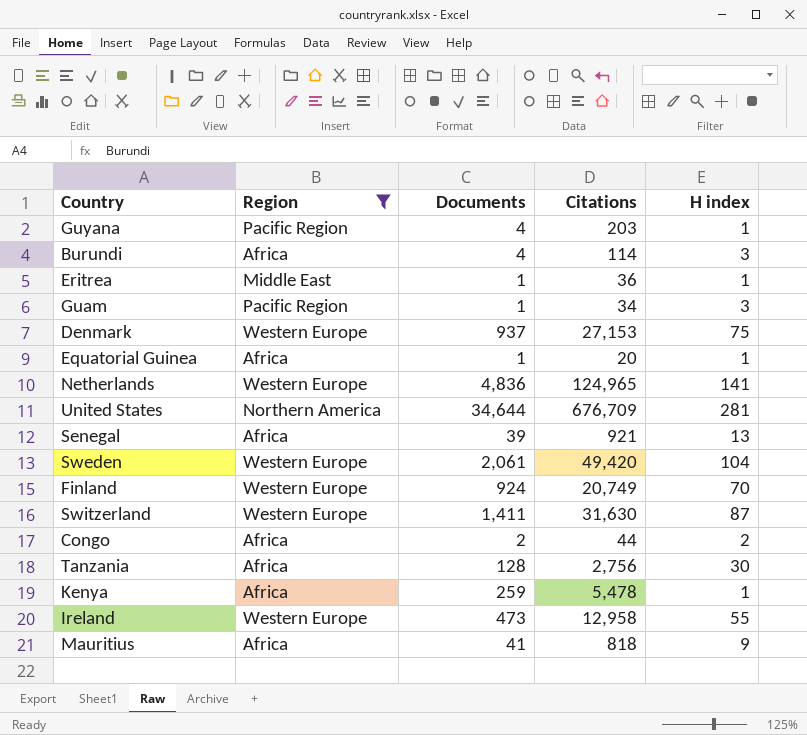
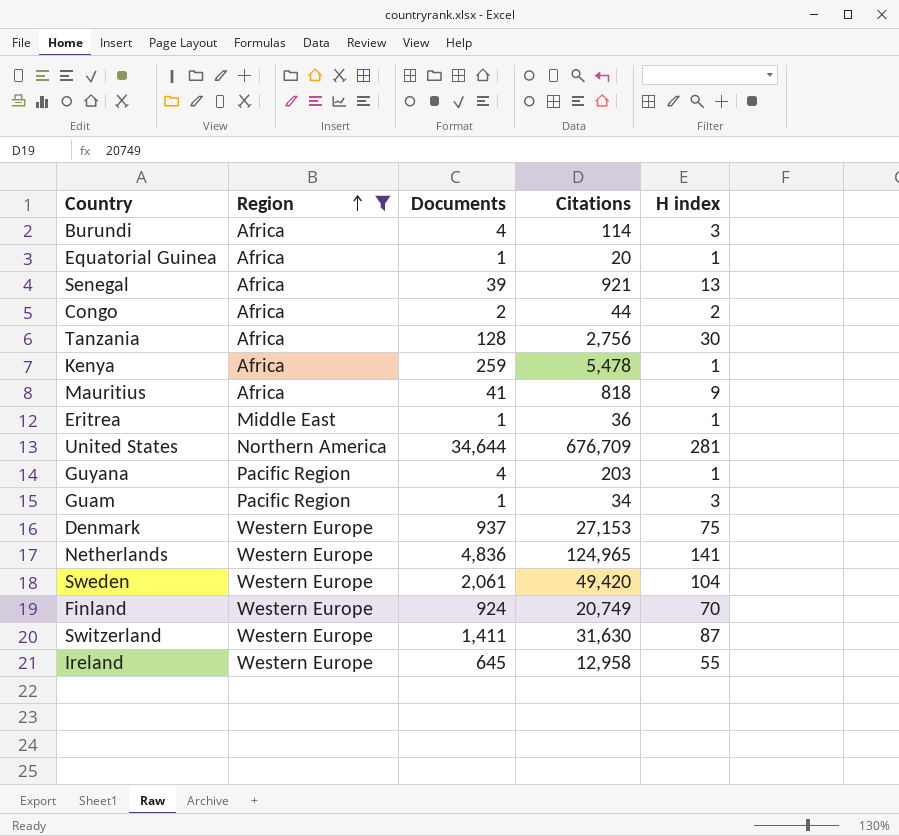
row order: none -> Region ascending
Ireland | Documents: 473 -> 645

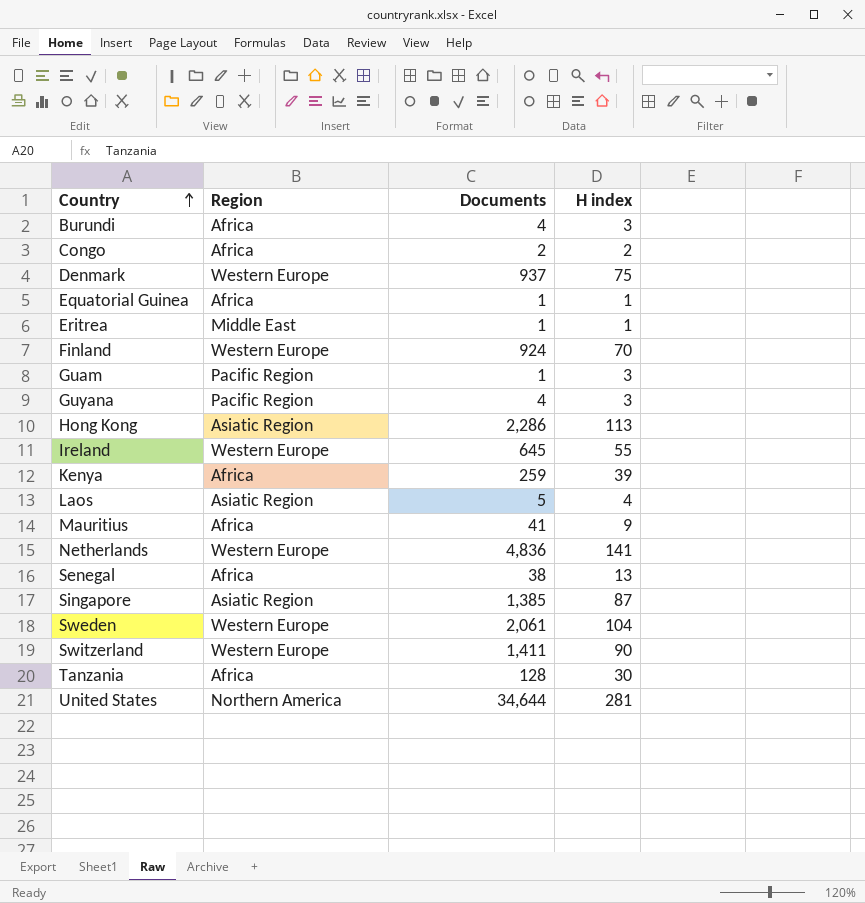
filter: Region != Asiatic Region -> none
row order: Region ascending -> Country ascending
column Citations | position: 4 -> none
Guyana | H index: 1 -> 3
Kenya | H index: 1 -> 39
Senegal | Documents: 39 -> 38
Switzerland | H index: 87 -> 90

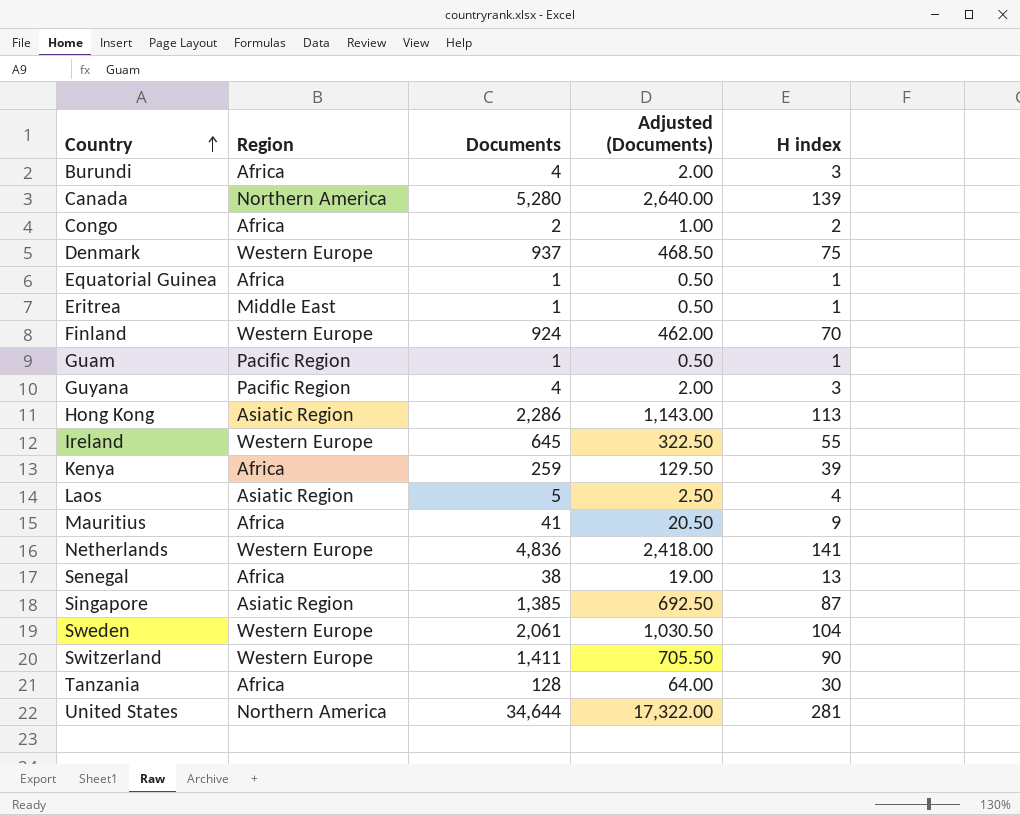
column Adjusted (Documents) | formula: none -> [Documents] * 0.5
row Canada: none -> Northern America | 5,280 | 2,640.00 | 139
Guam | H index: 3 -> 1

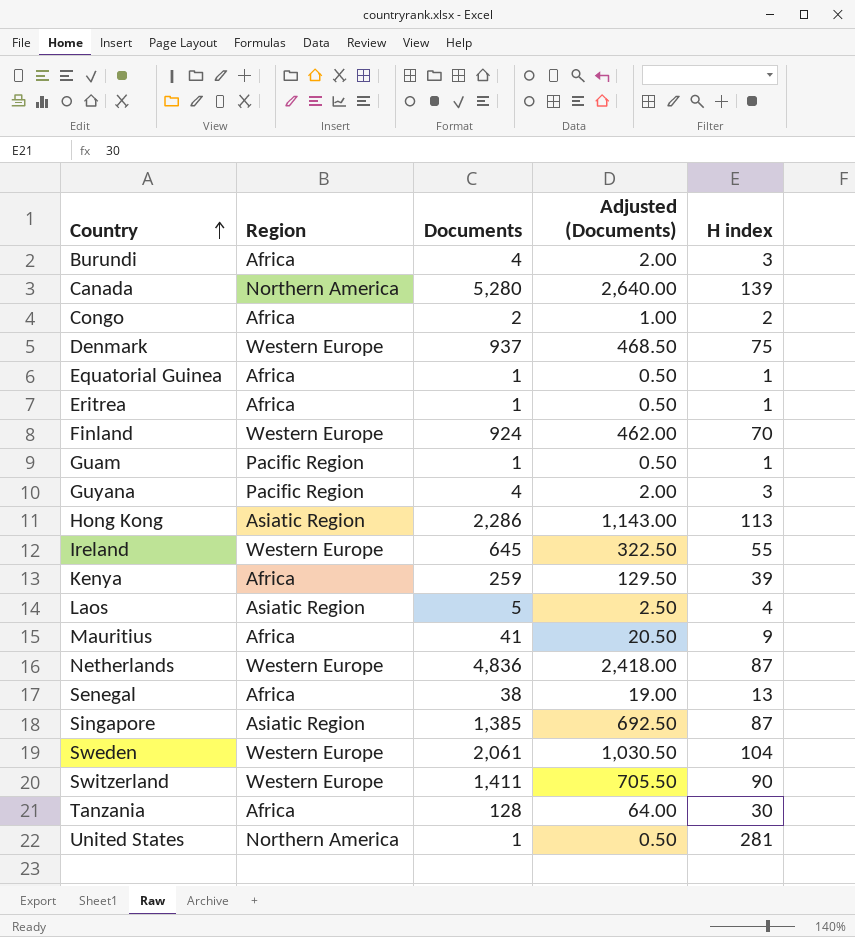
Eritrea | Region: Middle East -> Africa
Netherlands | H index: 141 -> 87
United States | Documents: 34,644 -> 1
United States | Adjusted (Documents): 17,322.00 -> 0.50

